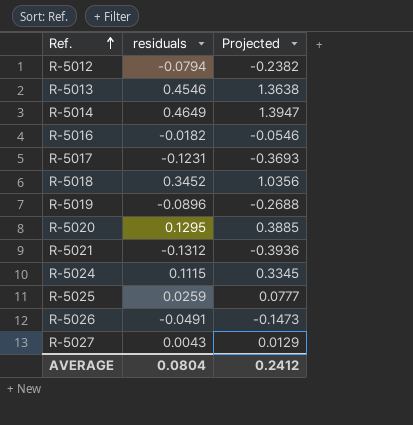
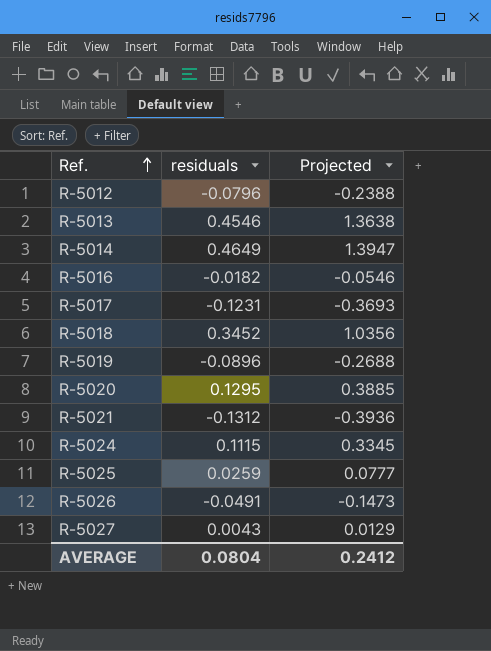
R-5012 | residuals: -0.0794 -> -0.0796
R-5012 | Projected: -0.2382 -> -0.2388

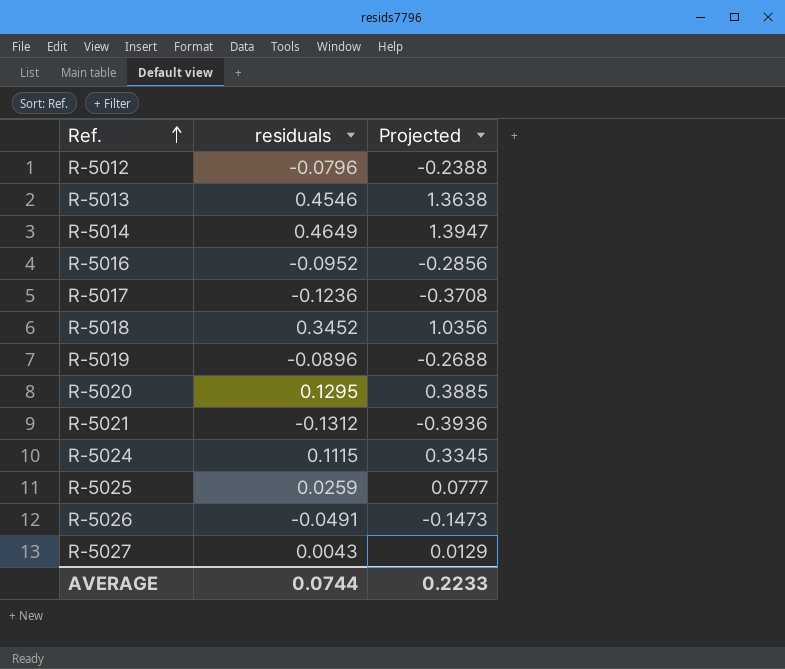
R-5016 | residuals: -0.0182 -> -0.0952
R-5016 | Projected: -0.0546 -> -0.2856
R-5017 | residuals: -0.1231 -> -0.1236
R-5017 | Projected: -0.3693 -> -0.3708
AVERAGE | residuals: 0.0804 -> 0.0744
AVERAGE | Projected: 0.2412 -> 0.2233

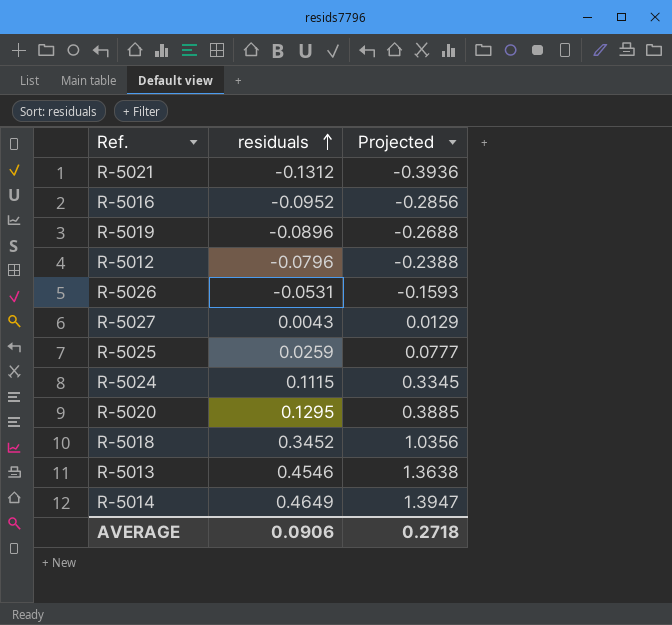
row order: Ref. ascending -> residuals ascending
row R-5017: -0.1236 | -0.3708 -> none
R-5026 | residuals: -0.0491 -> -0.0531
R-5026 | Projected: -0.1473 -> -0.1593
AVERAGE | residuals: 0.0744 -> 0.0906
AVERAGE | Projected: 0.2233 -> 0.2718

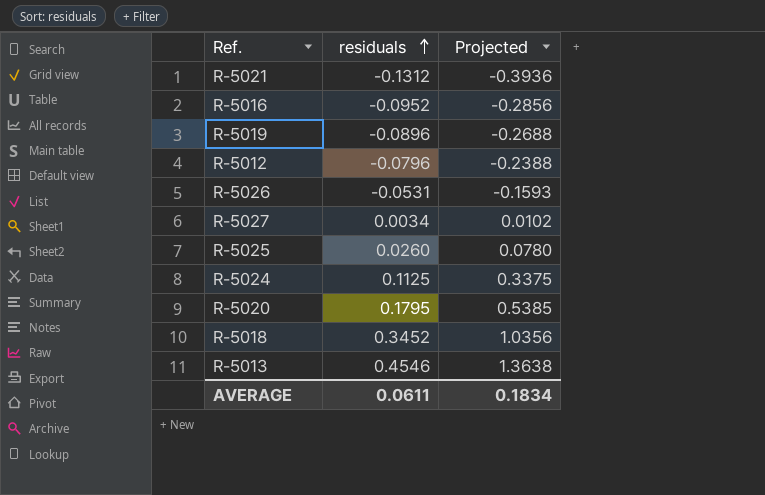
row R-5014: 0.4649 | 1.3947 -> none
R-5027 | residuals: 0.0043 -> 0.0034
R-5027 | Projected: 0.0129 -> 0.0102
R-5025 | residuals: 0.0259 -> 0.0260
R-5025 | Projected: 0.0777 -> 0.0780
R-5024 | residuals: 0.1115 -> 0.1125
R-5024 | Projected: 0.3345 -> 0.3375
R-5020 | residuals: 0.1295 -> 0.1795
R-5020 | Projected: 0.3885 -> 0.5385
AVERAGE | residuals: 0.0906 -> 0.0611
AVERAGE | Projected: 0.2718 -> 0.1834

